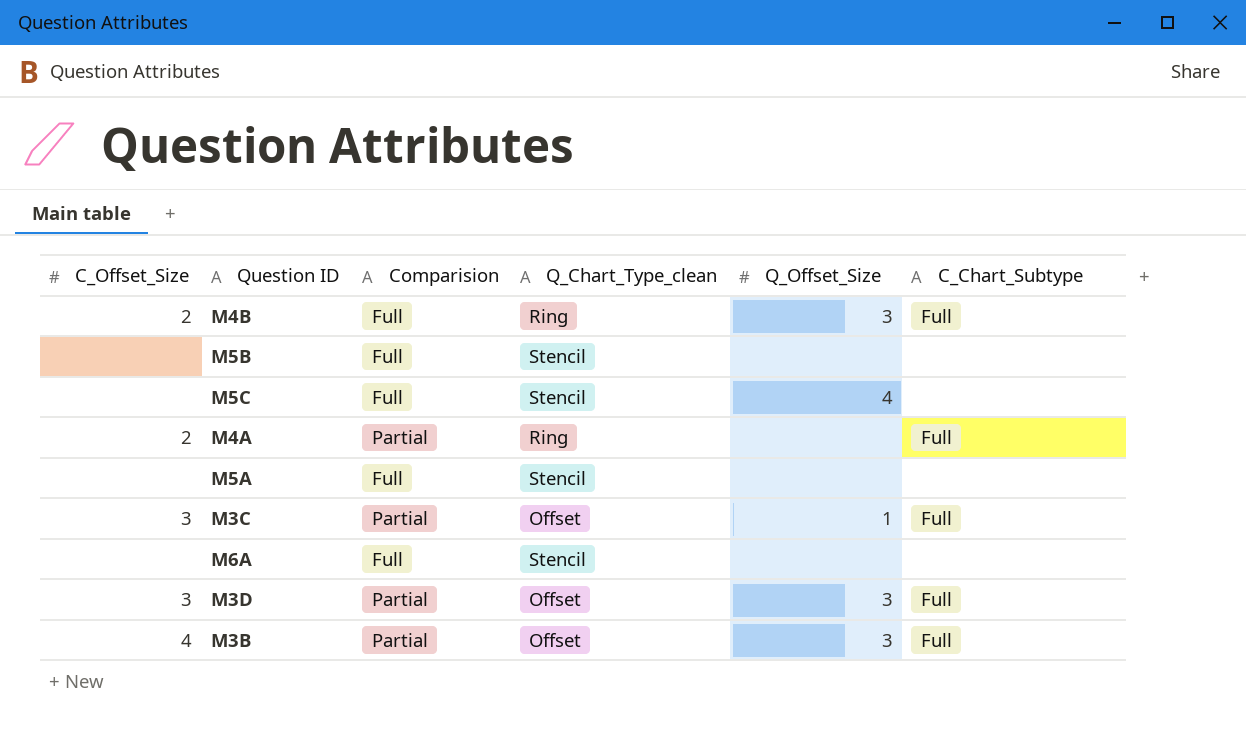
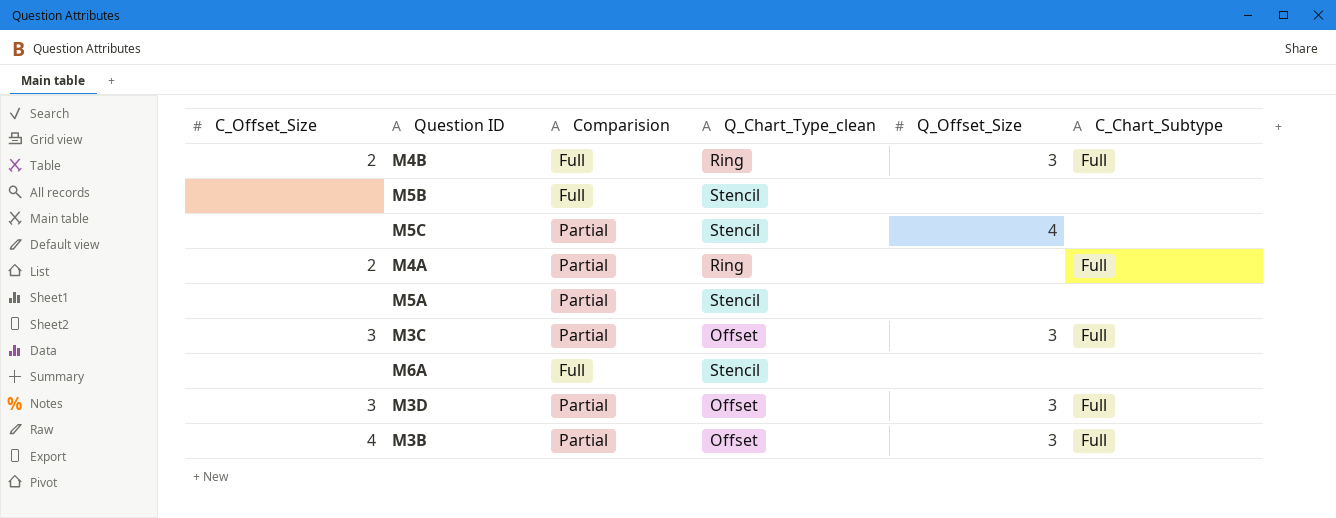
M5C | Comparision: Full -> Partial
M5A | Comparision: Full -> Partial
M3C | Q_Offset_Size: 1 -> 3

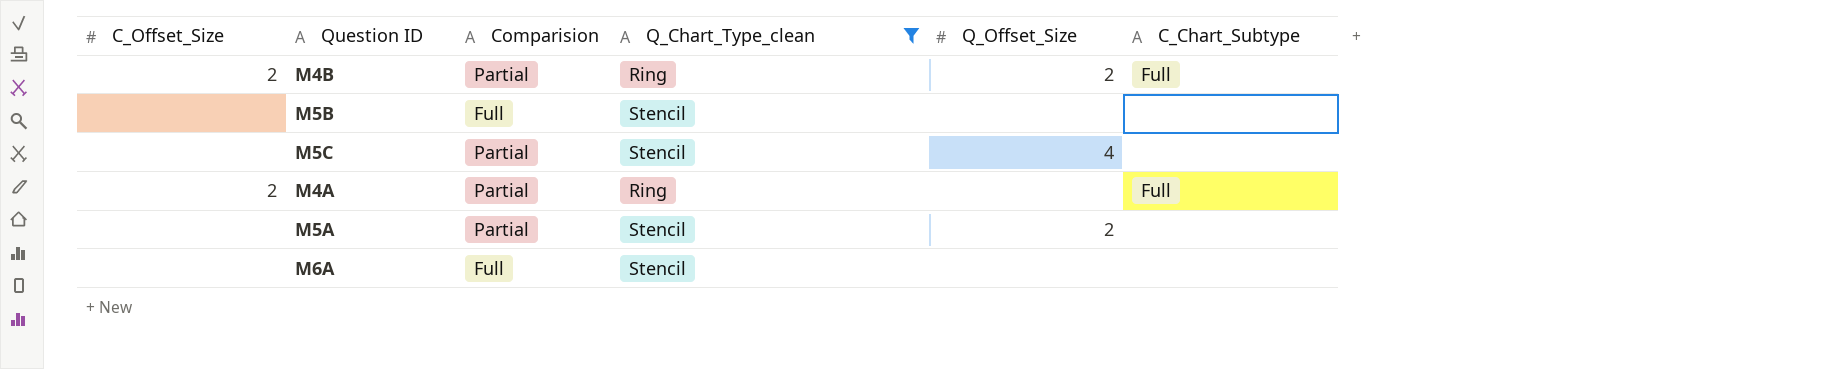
filter: none -> Q_Chart_Type_clean != Offset
M4B | Comparision: Full -> Partial
M4B | Q_Offset_Size: 3 -> 2
M5A | Q_Offset_Size: none -> 2

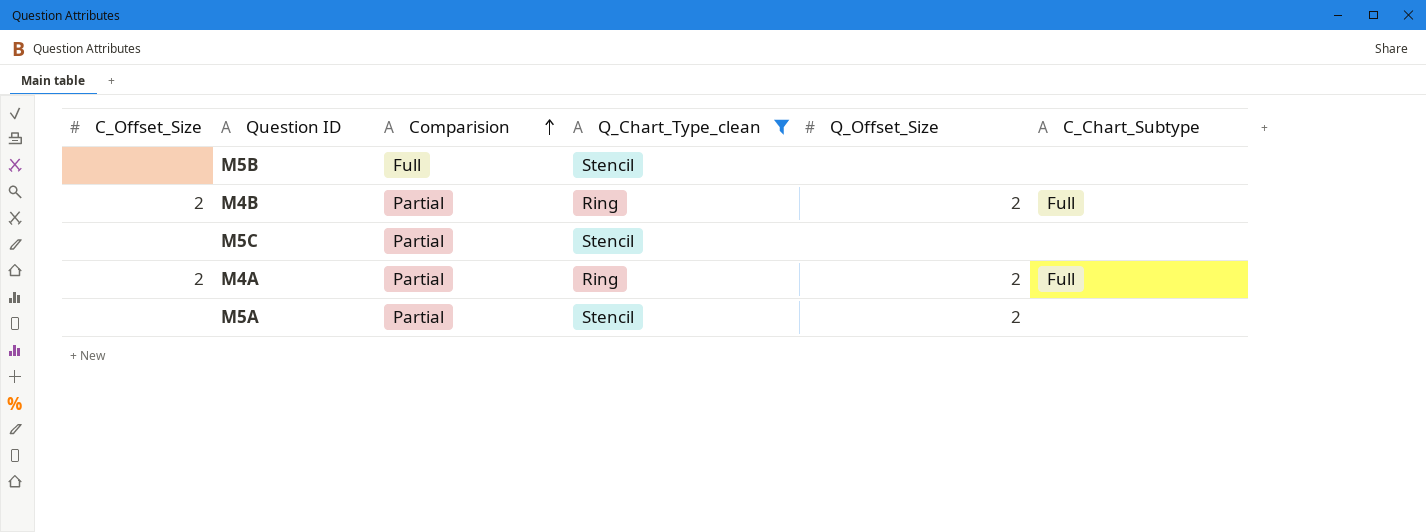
row order: none -> Comparision ascending
row M6A: none | Full | Stencil | none | none -> none
M5C | Q_Offset_Size: 4 -> none
M4A | Q_Offset_Size: none -> 2

